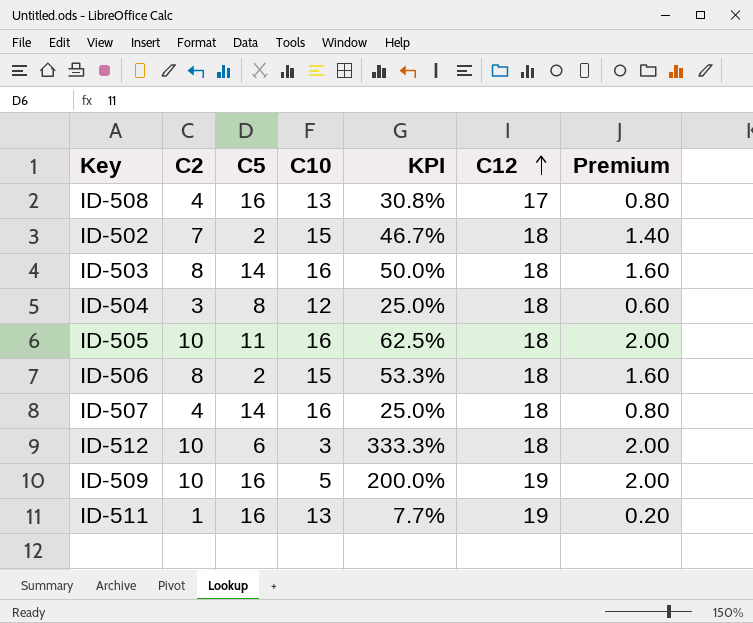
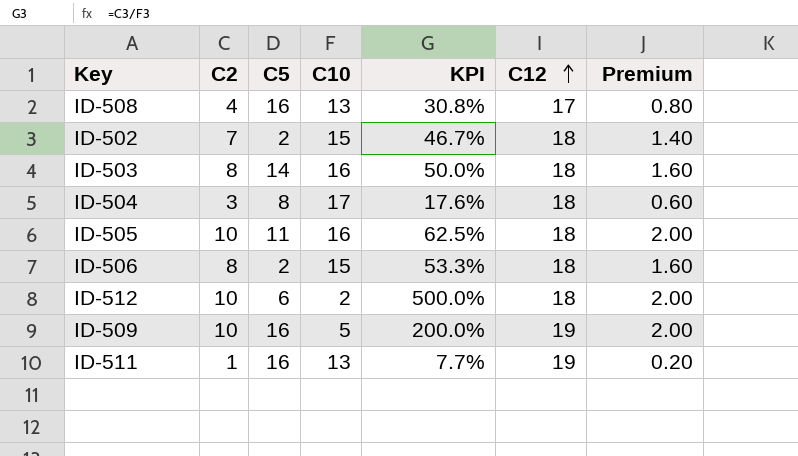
row ID-507: 4 | 14 | 16 | 25.0% | 18 | 0.80 -> none
ID-504 | C10: 12 -> 17
ID-504 | KPI: 25.0% -> 17.6%
ID-512 | C10: 3 -> 2
ID-512 | KPI: 333.3% -> 500.0%

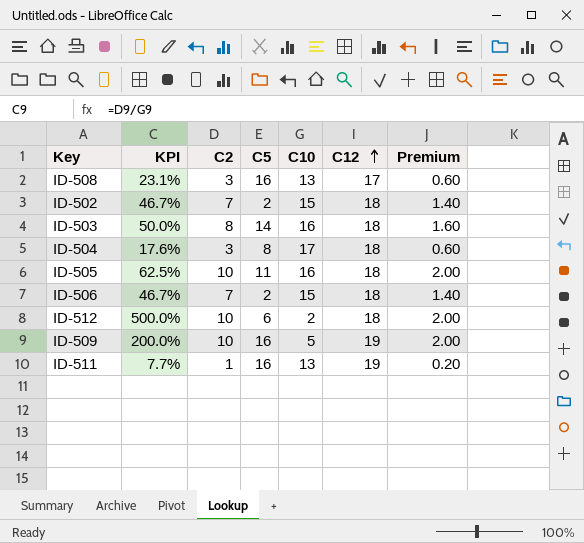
column KPI | position: 5 -> 2
ID-508 | KPI: 30.8% -> 23.1%
ID-508 | C2: 4 -> 3
ID-508 | Premium: 0.80 -> 0.60
ID-506 | KPI: 53.3% -> 46.7%
ID-506 | C2: 8 -> 7
ID-506 | Premium: 1.60 -> 1.40

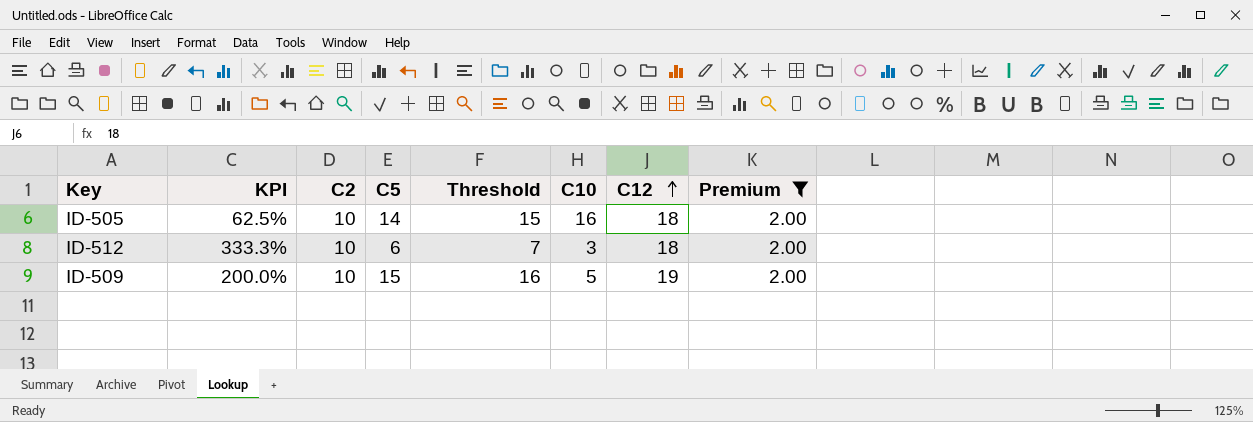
filter: none -> Premium = 2.00
column Threshold | formula: none -> [C5] + 1
ID-505 | C5: 11 -> 14
ID-512 | KPI: 500.0% -> 333.3%
ID-512 | C10: 2 -> 3
ID-509 | C5: 16 -> 15

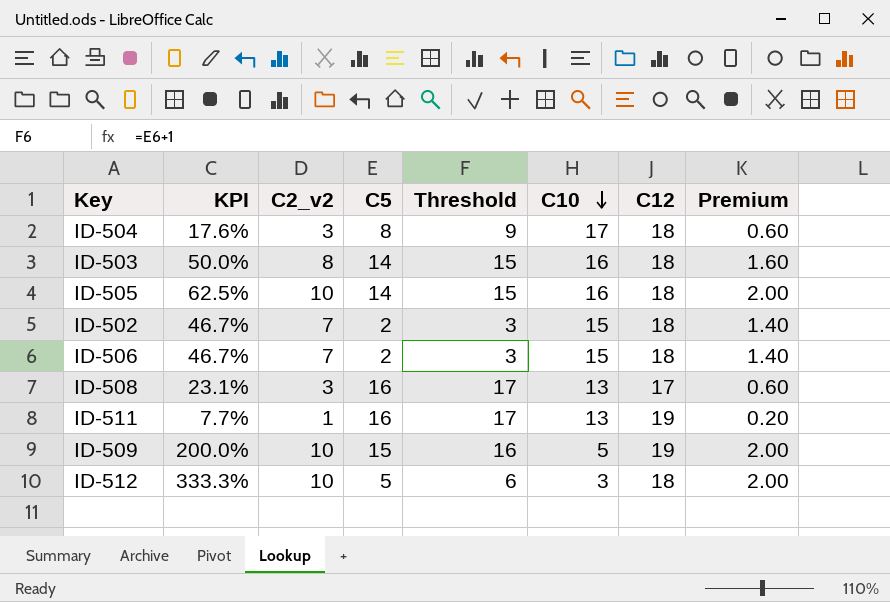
filter: Premium = 2.00 -> none
row order: C12 ascending -> C10 descending
column name: C2 -> C2_v2
ID-512 | C5: 6 -> 5
ID-512 | Threshold: 7 -> 6

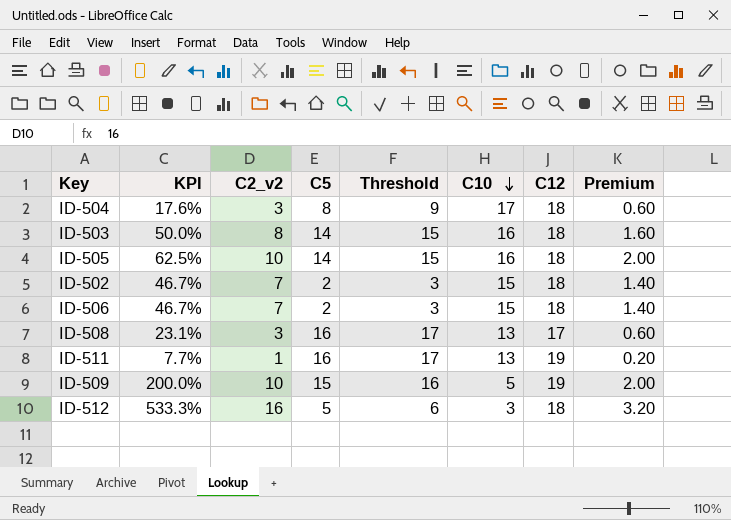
ID-512 | KPI: 333.3% -> 533.3%
ID-512 | C2_v2: 10 -> 16
ID-512 | Premium: 2.00 -> 3.20

